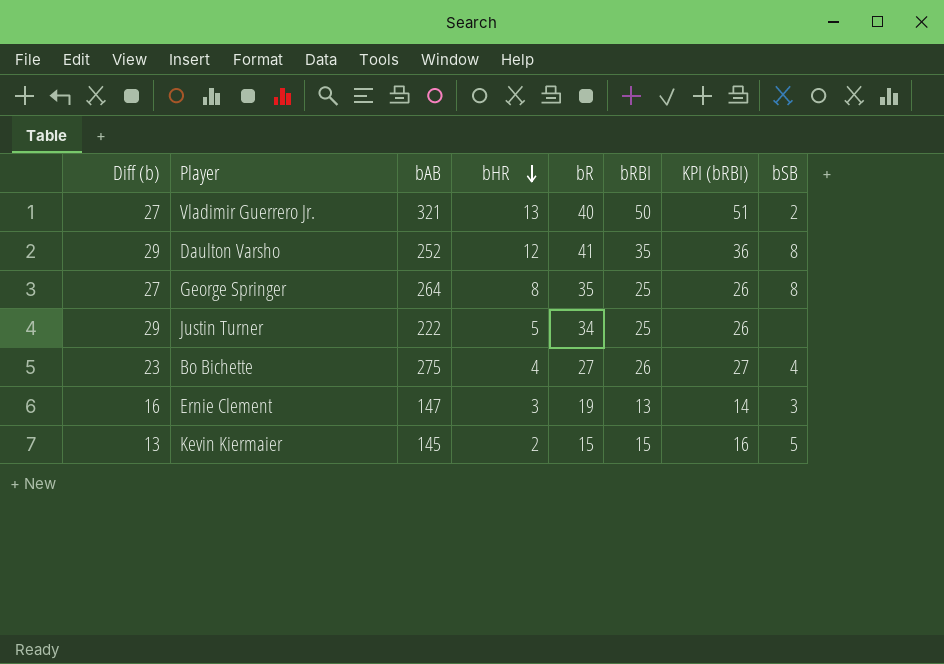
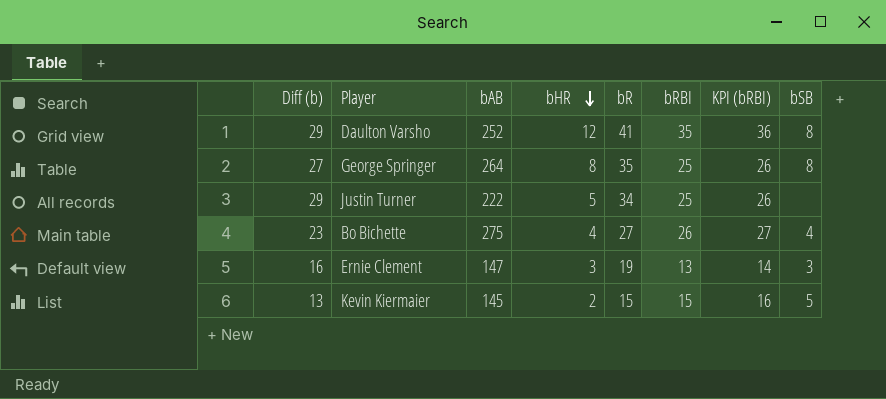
row Vladimir Guerrero Jr.: 27 | 321 | 13 | 40 | 50 | 51 | 2 -> none

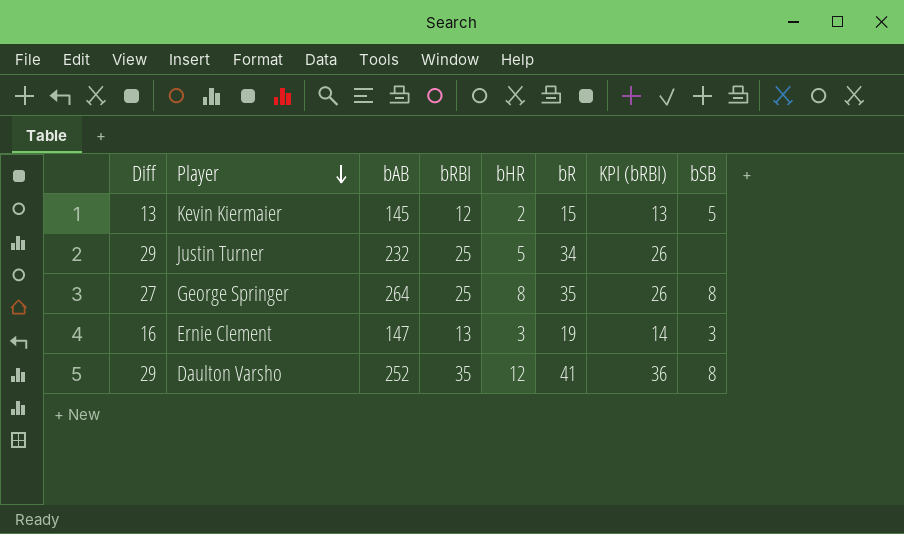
row order: bHR descending -> Player descending
column name: Diff (b) -> Diff
column bRBI | position: 6 -> 4
row Bo Bichette: 23 | 275 | 4 | 27 | 26 | 27 | 4 -> none
Kevin Kiermaier | bRBI: 15 -> 12
Kevin Kiermaier | KPI (bRBI): 16 -> 13
Justin Turner | bAB: 222 -> 232

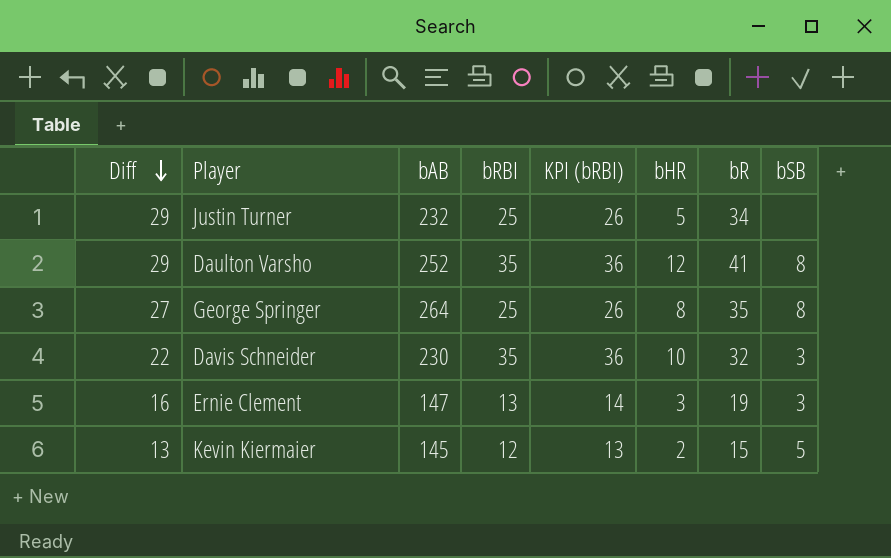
row order: Player descending -> Diff descending
column KPI (bRBI) | position: 7 -> 5
row Davis Schneider: none -> 22 | 230 | 35 | 36 | 10 | 32 | 3

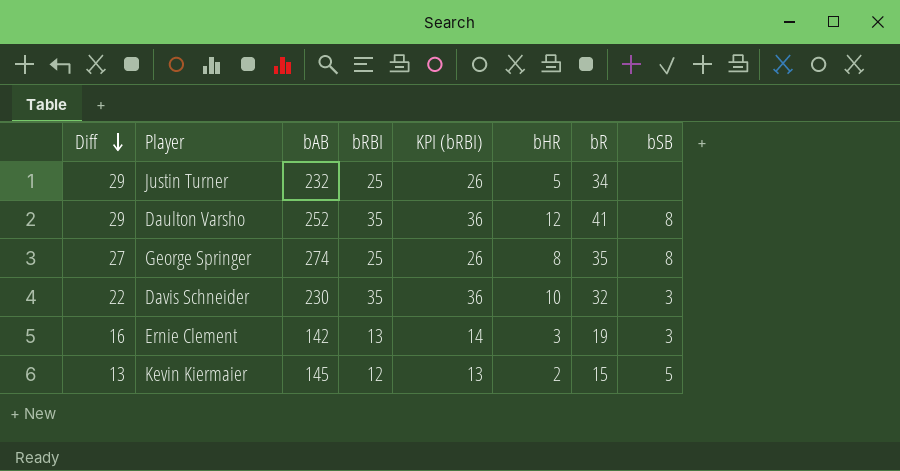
George Springer | bAB: 264 -> 274
Ernie Clement | bAB: 147 -> 142

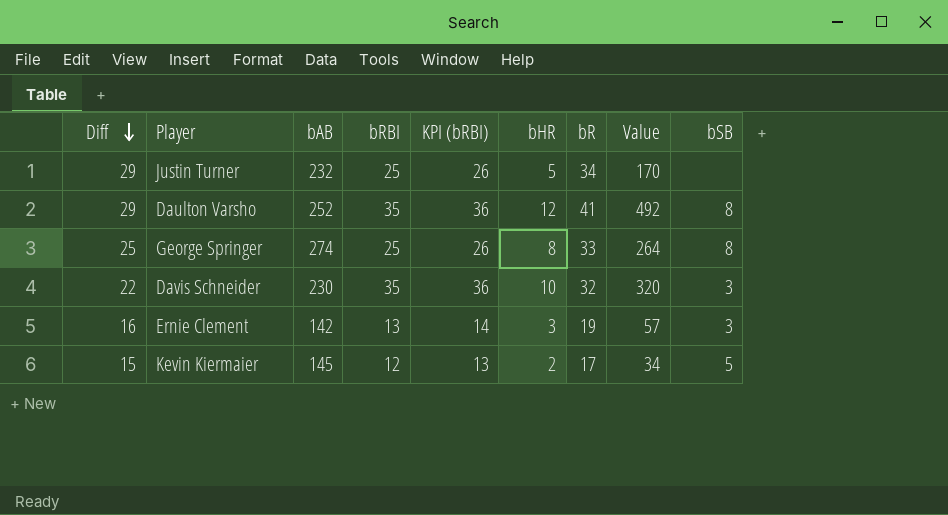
column Value | formula: none -> [bHR] * [bR]
George Springer | Diff: 27 -> 25
George Springer | bR: 35 -> 33
Kevin Kiermaier | Diff: 13 -> 15
Kevin Kiermaier | bR: 15 -> 17

